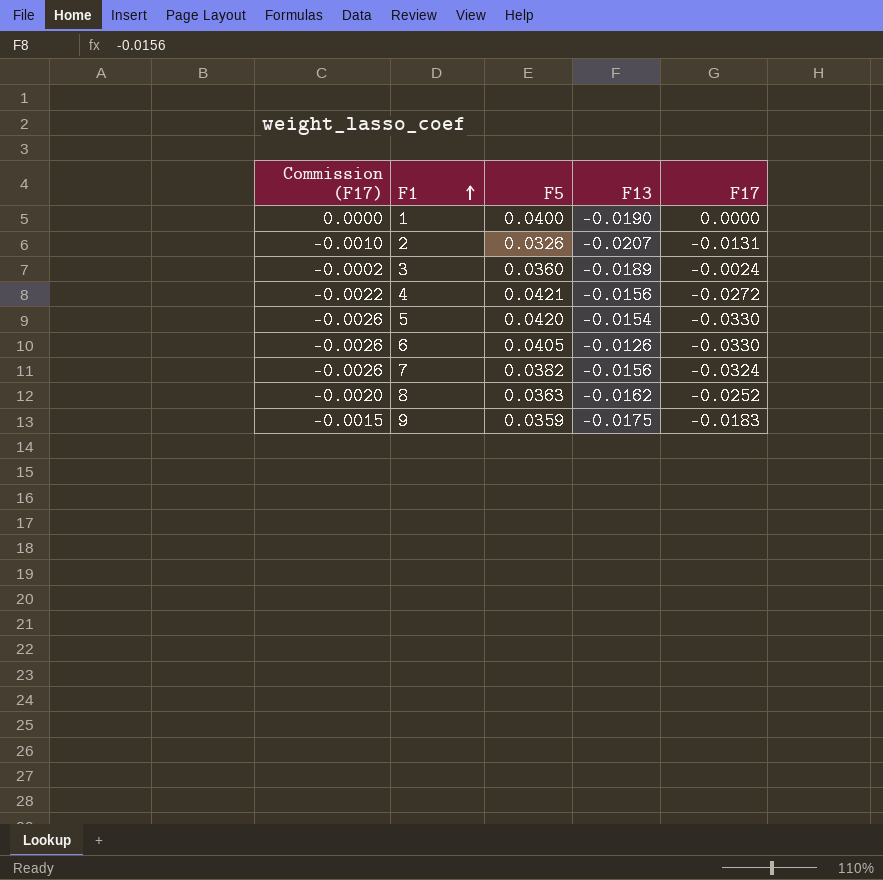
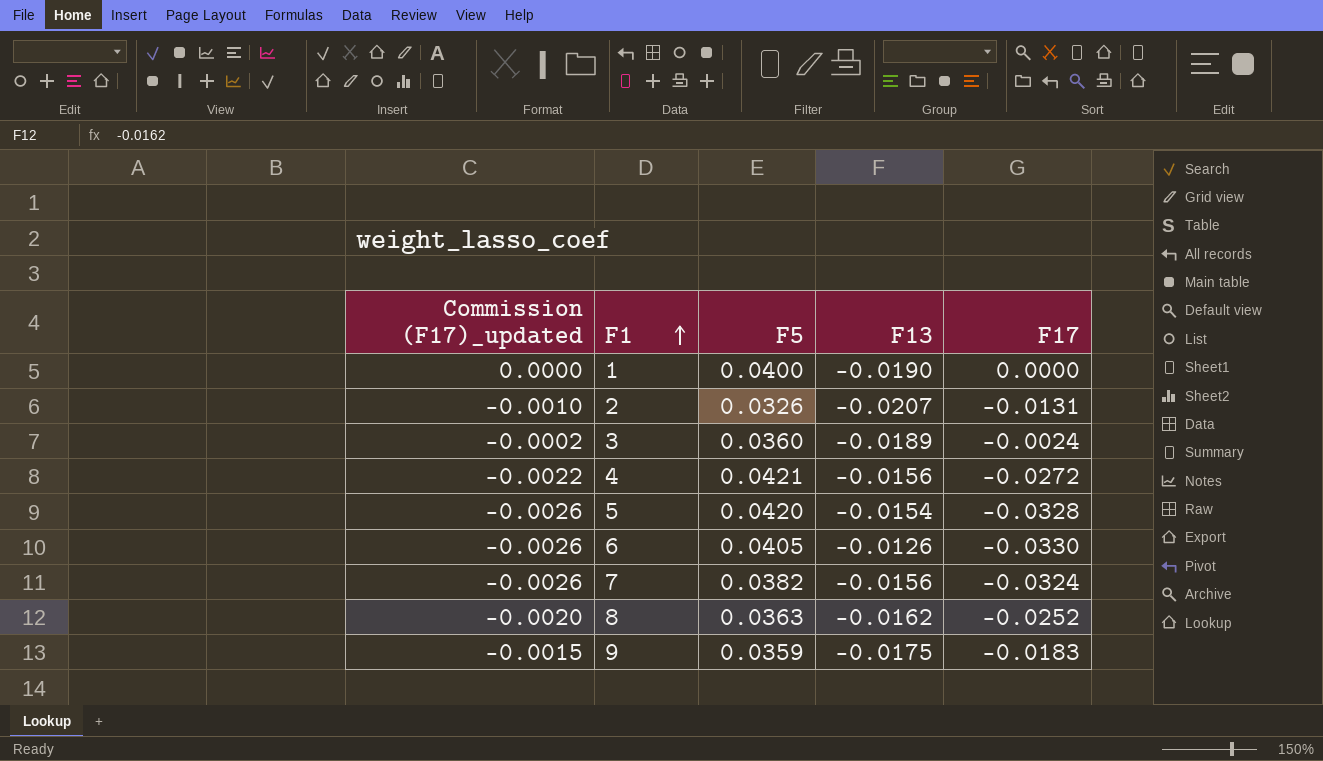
column name: Commission (F17) -> Commission (F17)_updated
5 | F17: -0.0330 -> -0.0328

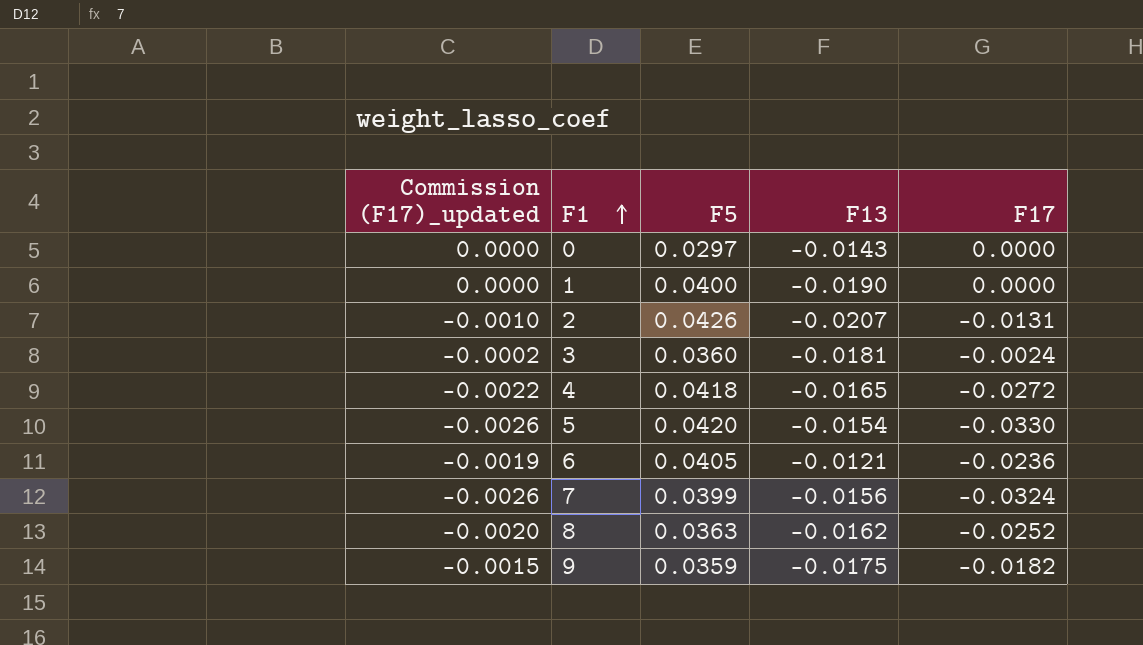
row 0: none -> 0.0000 | 0.0297 | -0.0143 | 0.0000
2 | F5: 0.0326 -> 0.0426
3 | F13: -0.0189 -> -0.0181
4 | F5: 0.0421 -> 0.0418
4 | F13: -0.0156 -> -0.0165
5 | F17: -0.0328 -> -0.0330
6 | Commission (F17)_updated: -0.0026 -> -0.0019
6 | F13: -0.0126 -> -0.0121
6 | F17: -0.0330 -> -0.0236
7 | F5: 0.0382 -> 0.0399
9 | F17: -0.0183 -> -0.0182

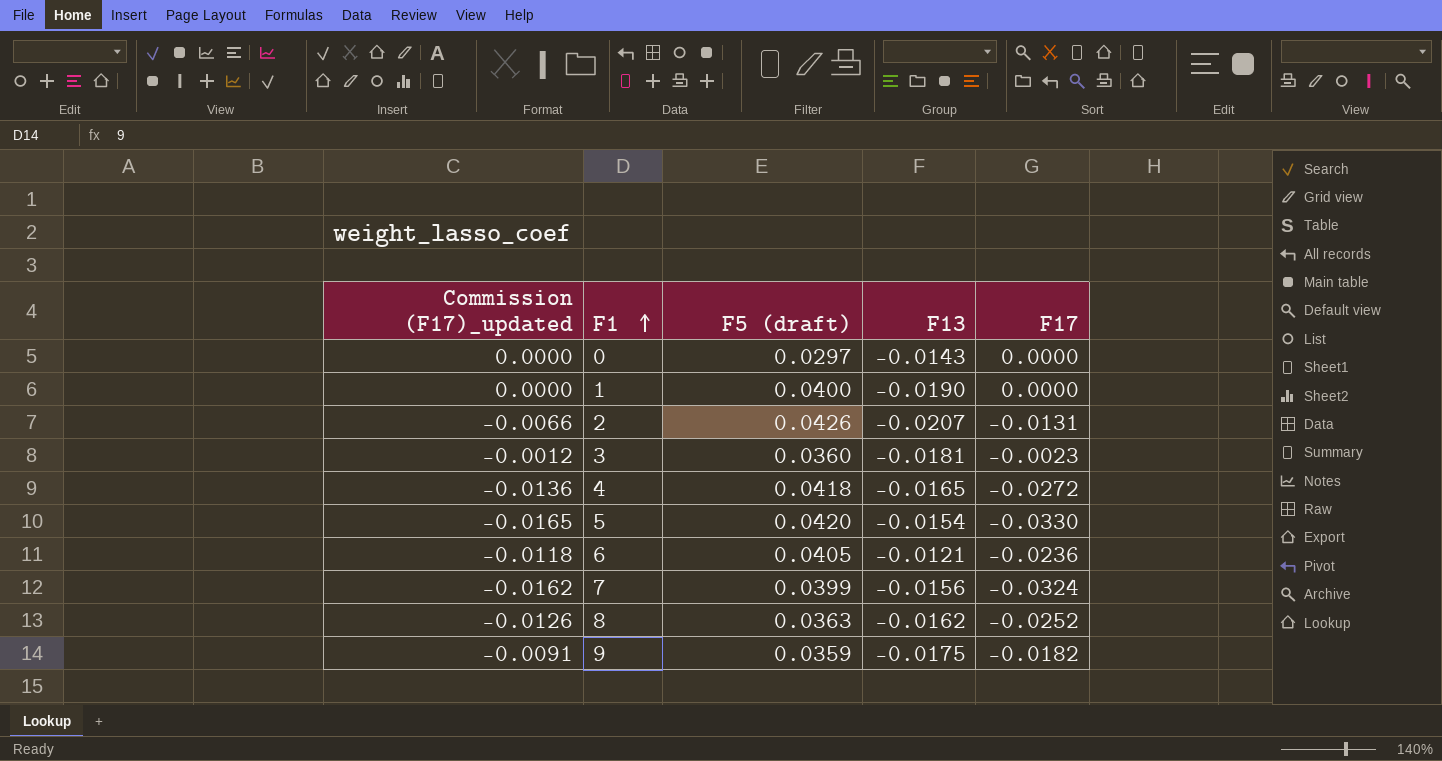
column Commission (F17)_updated | formula: [F17] * 0.08 -> [F17] * 0.5
column name: F5 -> F5 (draft)
3 | F17: -0.0024 -> -0.0023

